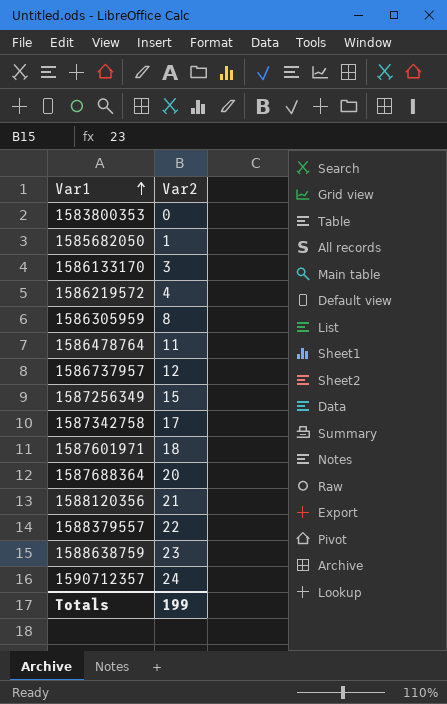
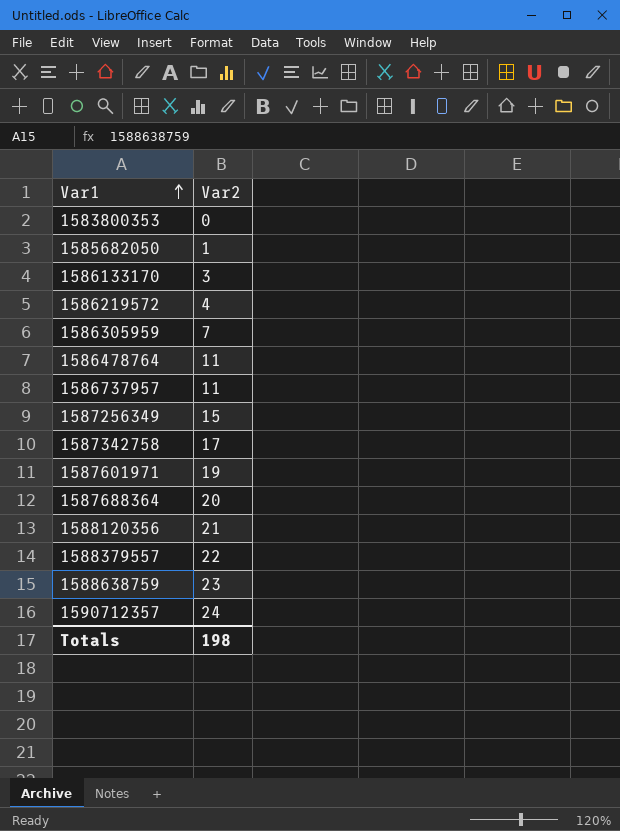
1586305959 | Var2: 8 -> 7
1586737957 | Var2: 12 -> 11
1587601971 | Var2: 18 -> 19
Totals | Var2: 199 -> 198

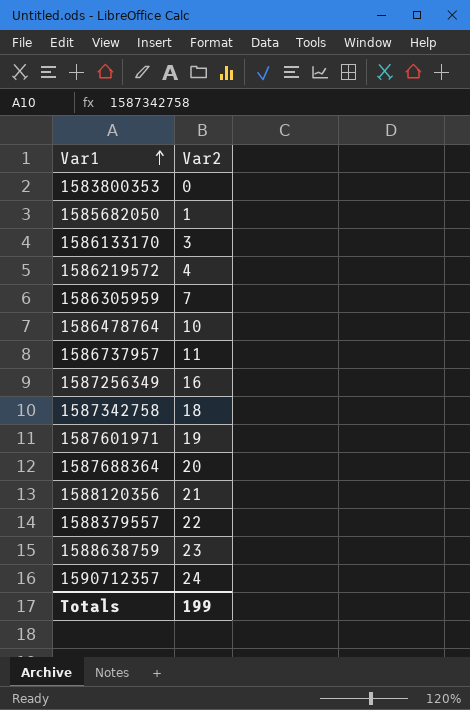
1586478764 | Var2: 11 -> 10
1587256349 | Var2: 15 -> 16
1587342758 | Var2: 17 -> 18
Totals | Var2: 198 -> 199

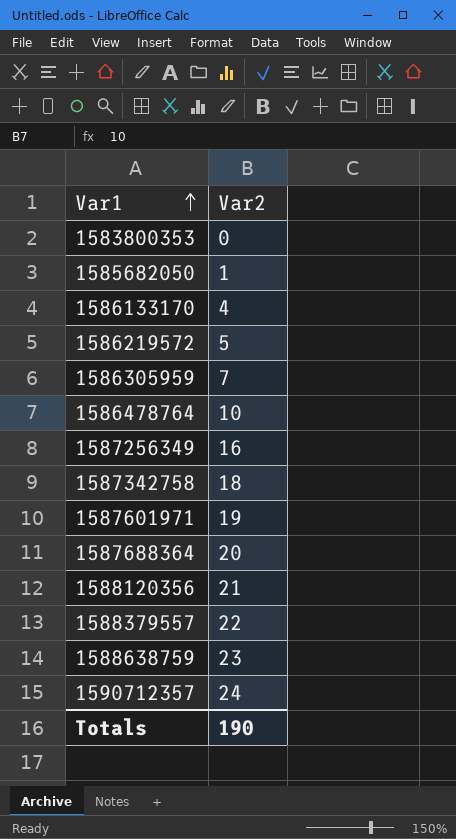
row 1586737957: 11 -> none
1586133170 | Var2: 3 -> 4
1586219572 | Var2: 4 -> 5
Totals | Var2: 199 -> 190

